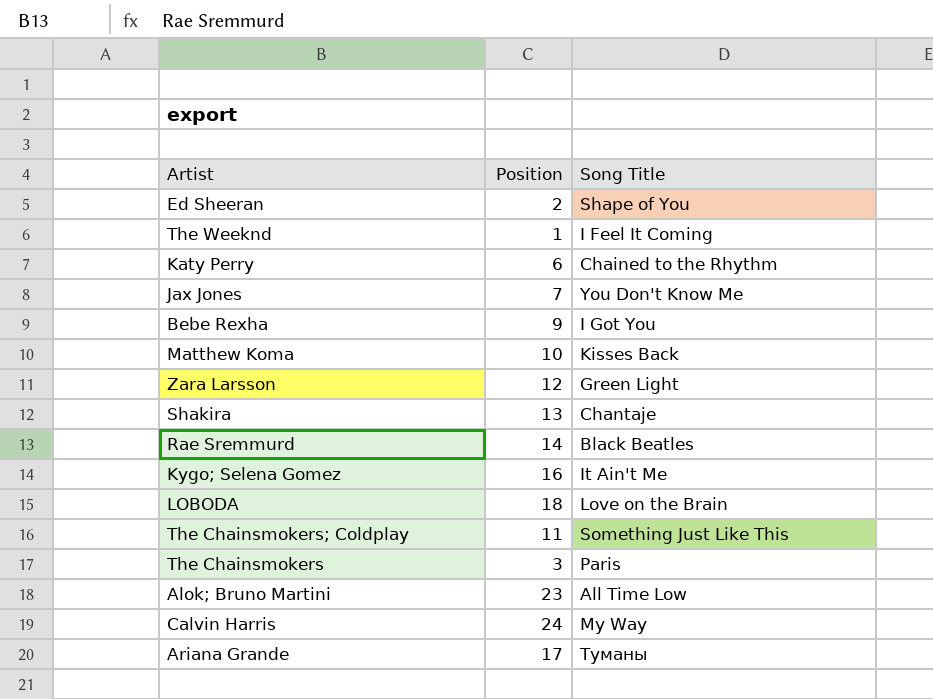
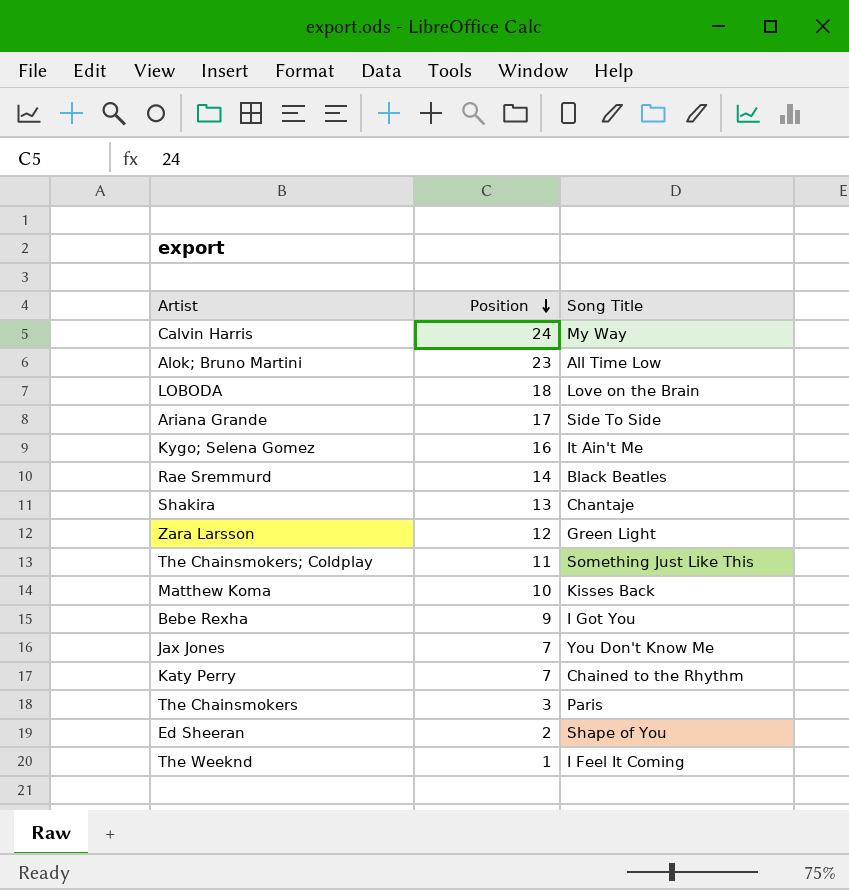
row order: none -> Position descending
Ariana Grande | Song Title: Туманы -> Side To Side
Katy Perry | Position: 6 -> 7

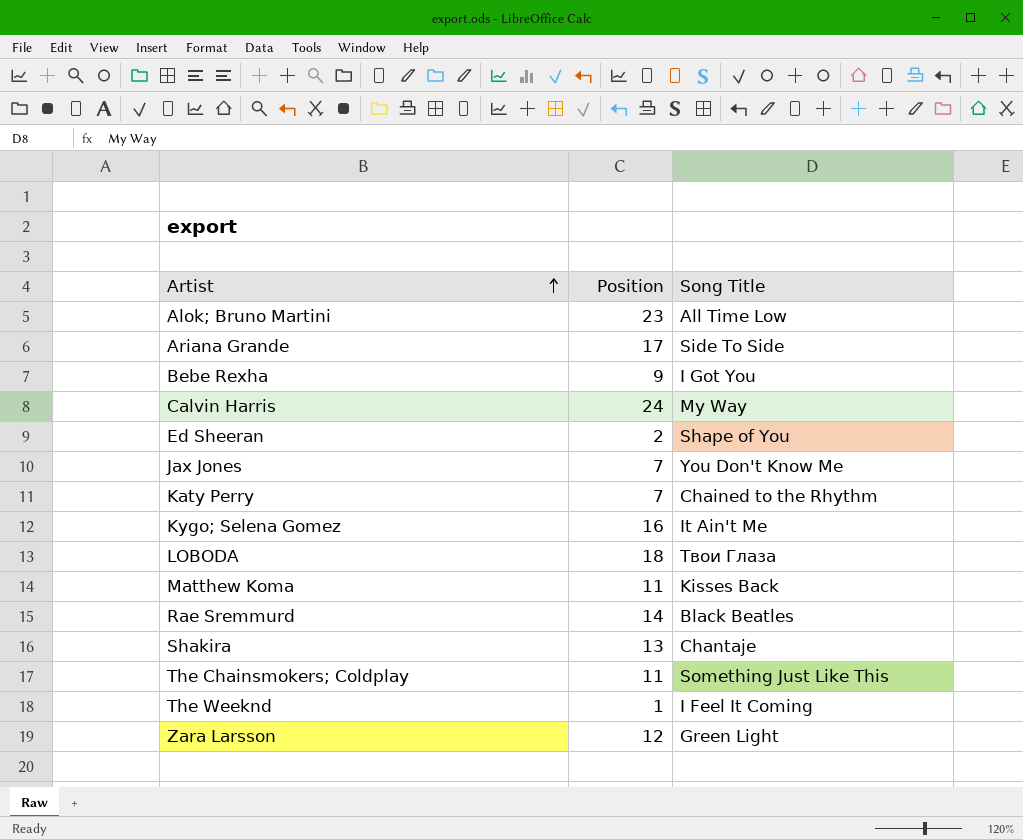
row order: Position descending -> Artist ascending
row The Chainsmokers: 3 | Paris -> none
LOBODA | Song Title: Love on the Brain -> Твои Глаза
Matthew Koma | Position: 10 -> 11

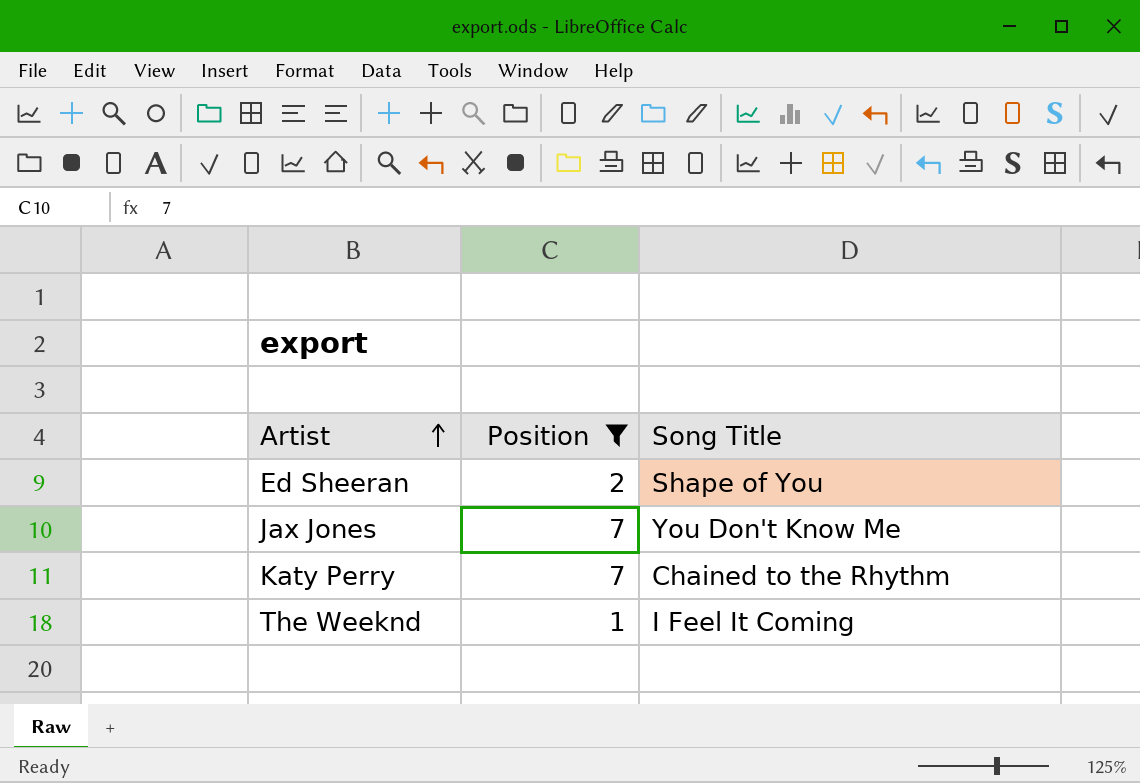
filter: none -> Position <= 7

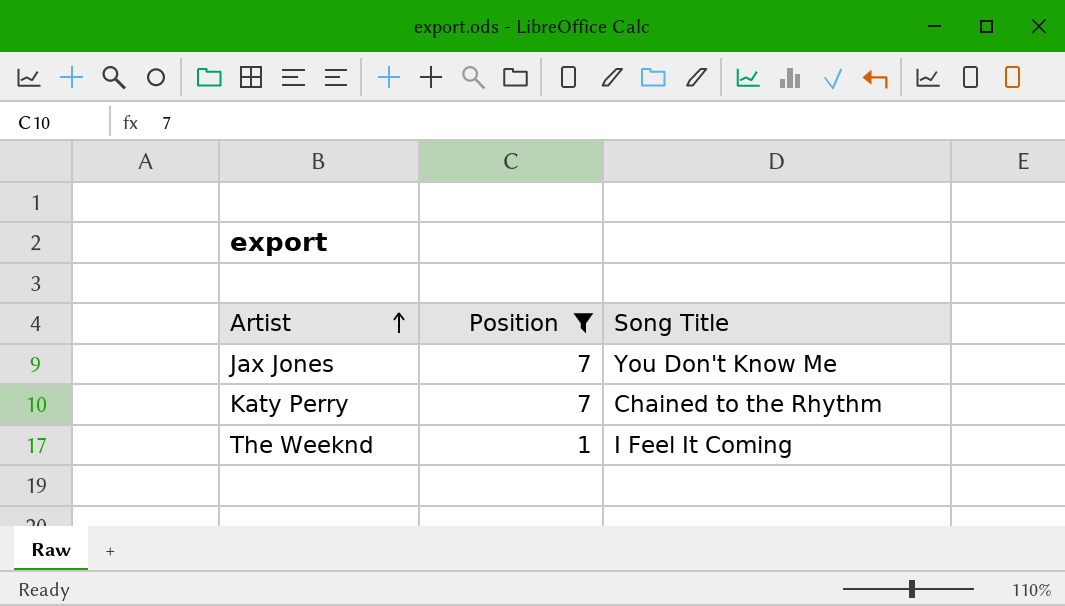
row Ed Sheeran: 2 | Shape of You -> none

